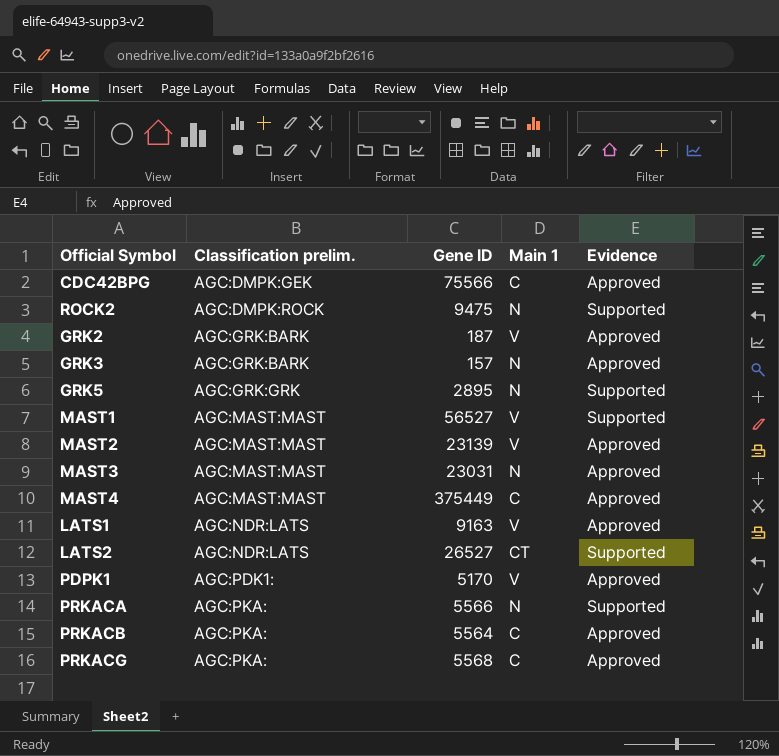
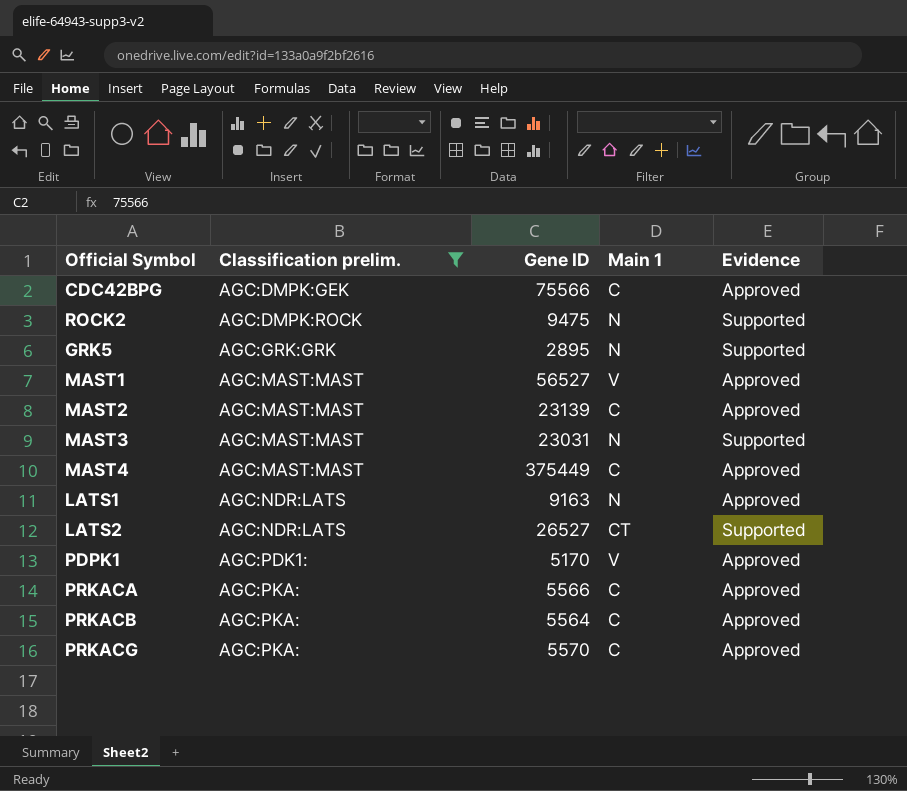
filter: none -> Classification prelim. != AGC:GRK:BARK
MAST1 | Evidence: Supported -> Approved
MAST2 | Main 1: V -> C
MAST3 | Evidence: Approved -> Supported
LATS1 | Main 1: V -> N
PRKACA | Main 1: N -> C
PRKACA | Evidence: Supported -> Approved
PRKACG | Gene ID: 5568 -> 5570

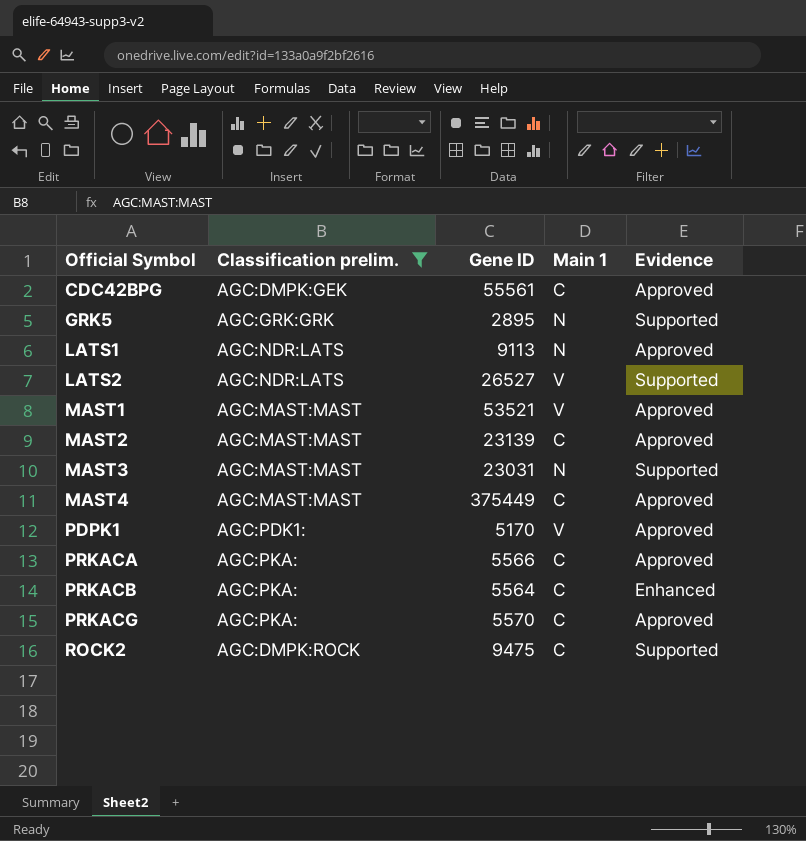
row order: Classification prelim. ascending -> Official Symbol ascending
CDC42BPG | Gene ID: 75566 -> 55561
LATS1 | Gene ID: 9163 -> 9113
LATS2 | Main 1: CT -> V
MAST1 | Gene ID: 56527 -> 53521
PRKACB | Evidence: Approved -> Enhanced
ROCK2 | Main 1: N -> C

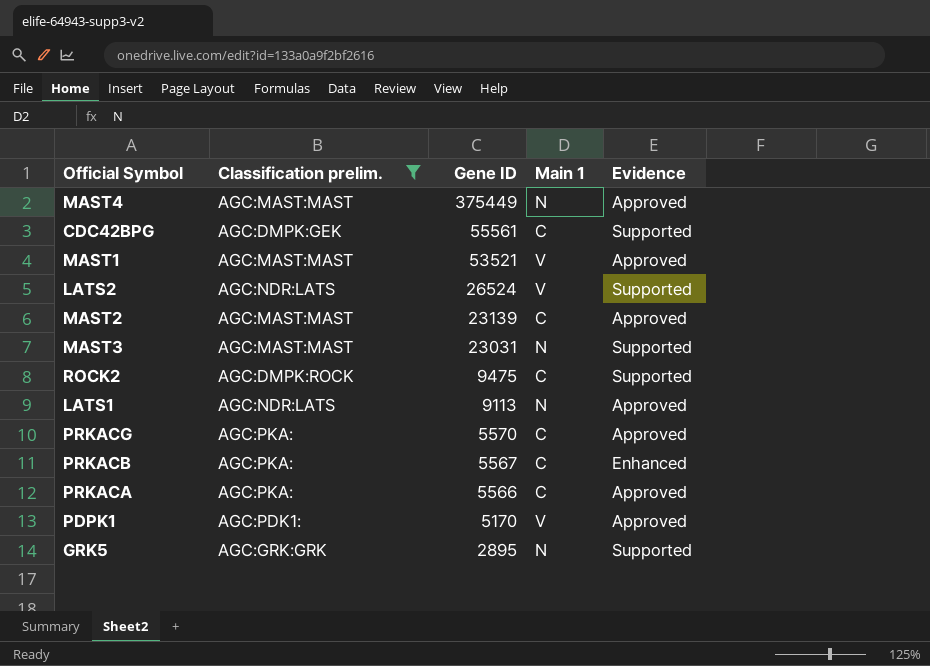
row order: Official Symbol ascending -> Gene ID descending
MAST4 | Main 1: C -> N
CDC42BPG | Evidence: Approved -> Supported
LATS2 | Gene ID: 26527 -> 26524
PRKACB | Gene ID: 5564 -> 5567

